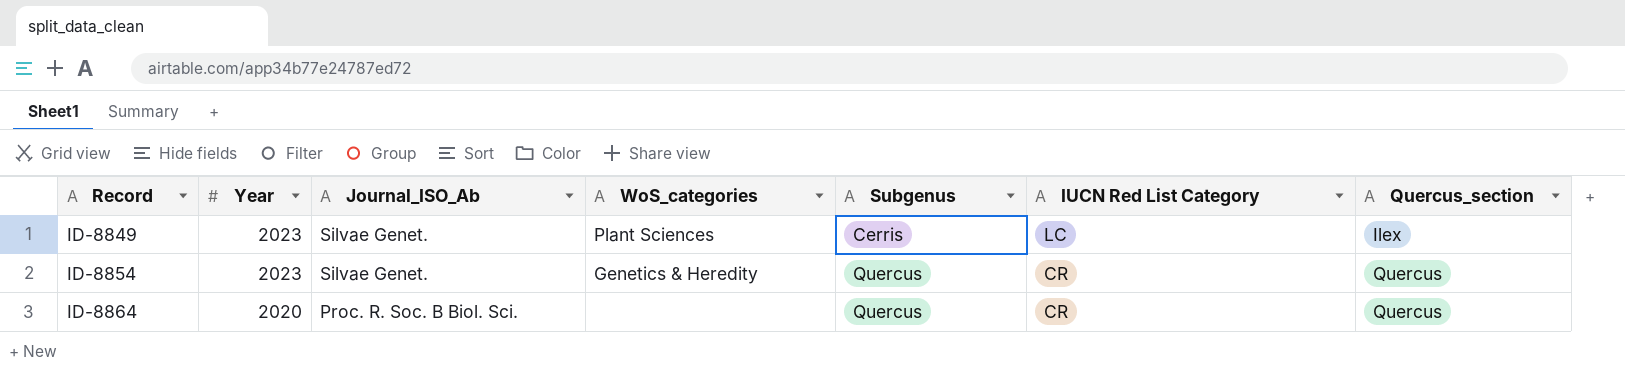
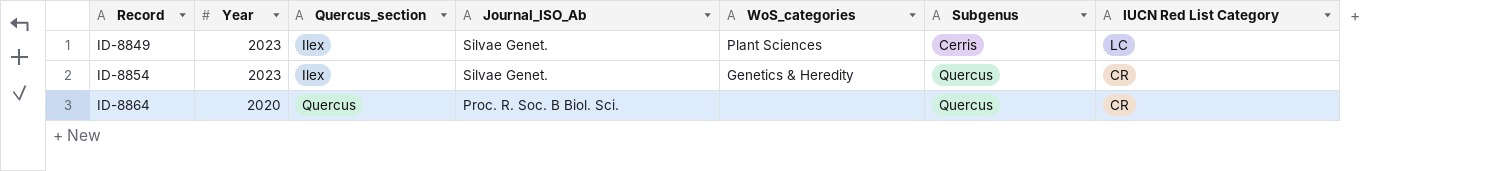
column Quercus_section | position: 7 -> 3
ID-8854 | Quercus_section: Quercus -> Ilex

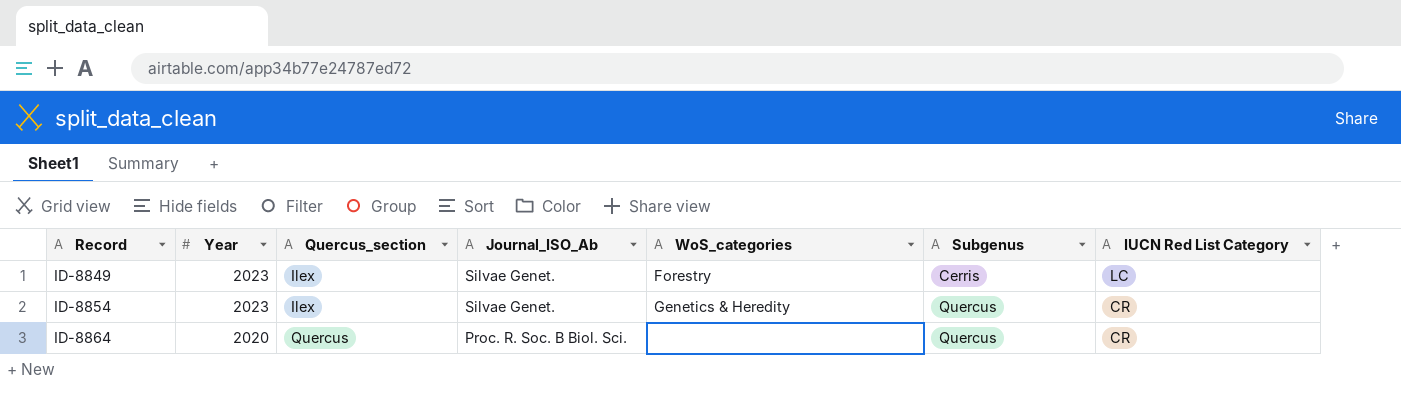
ID-8849 | WoS_categories: Plant Sciences -> Forestry

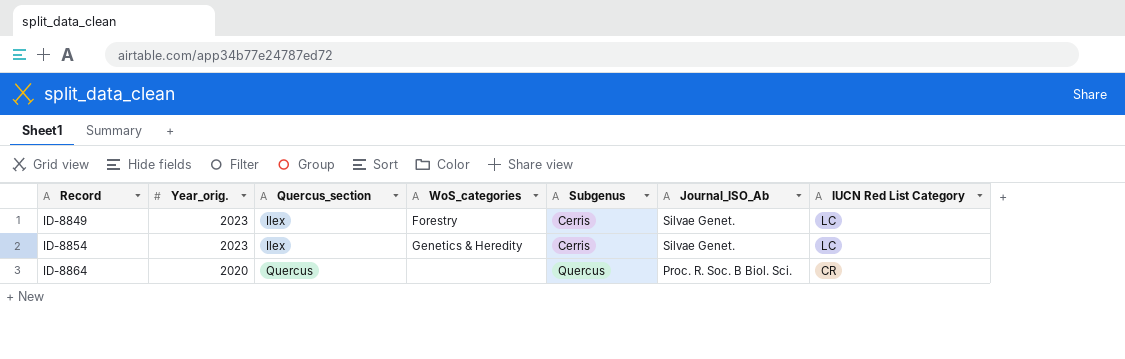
column name: Year -> Year_orig.
column Journal_ISO_Ab | position: 4 -> 6
ID-8854 | Subgenus: Quercus -> Cerris
ID-8854 | IUCN Red List Category: CR -> LC

